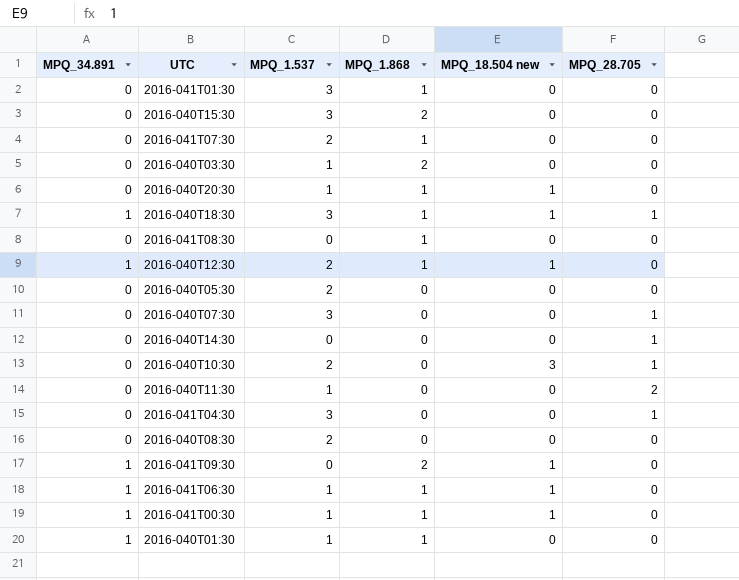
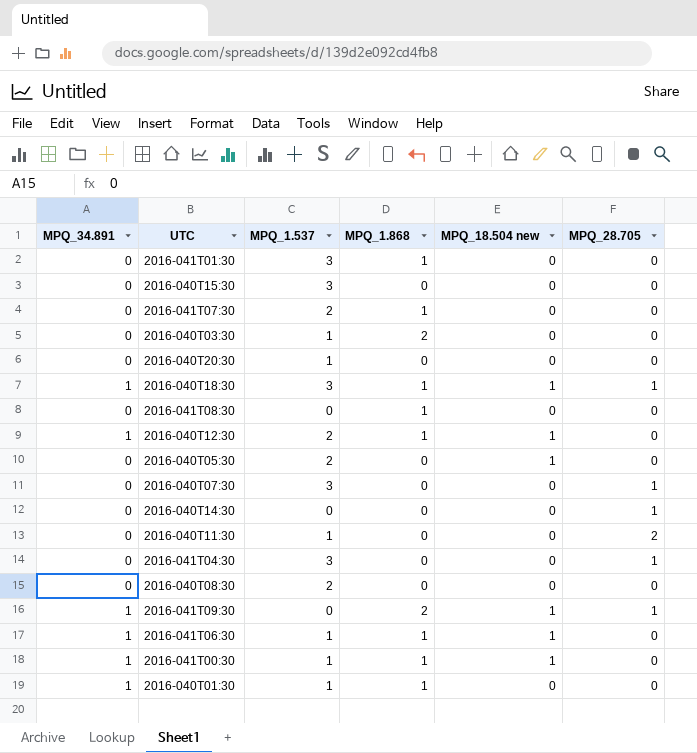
row 2016-040T10:30: 0 | 2 | 0 | 3 | 1 -> none
2016-040T15:30 | MPQ_1.868: 2 -> 0
2016-040T20:30 | MPQ_1.868: 1 -> 0
2016-040T20:30 | MPQ_18.504 new: 1 -> 0
2016-040T05:30 | MPQ_18.504 new: 0 -> 1
2016-041T09:30 | MPQ_28.705: 0 -> 1

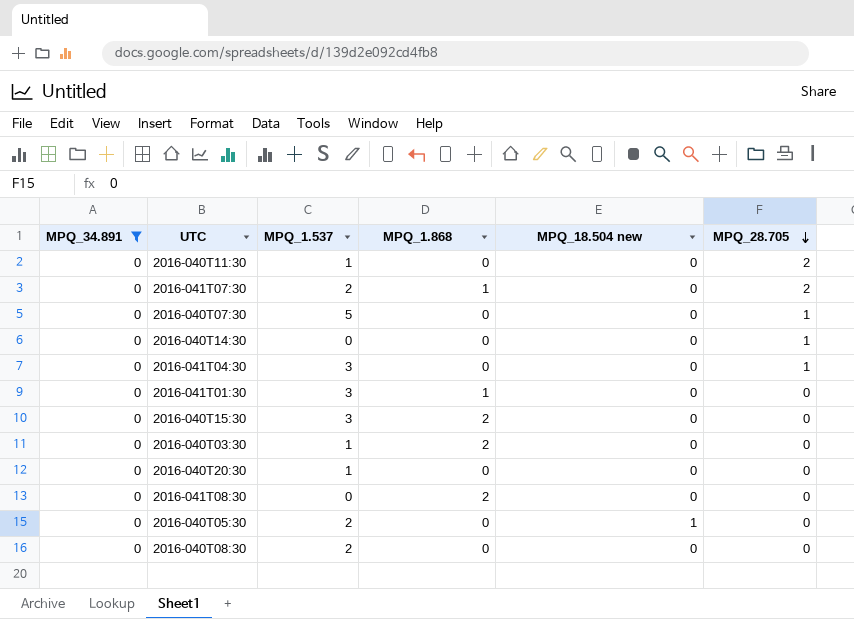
filter: none -> MPQ_34.891 = 0
row order: none -> MPQ_28.705 descending
2016-041T07:30 | MPQ_28.705: 0 -> 2
2016-040T07:30 | MPQ_1.537: 3 -> 5
2016-040T15:30 | MPQ_1.868: 0 -> 2
2016-041T08:30 | MPQ_1.868: 1 -> 2

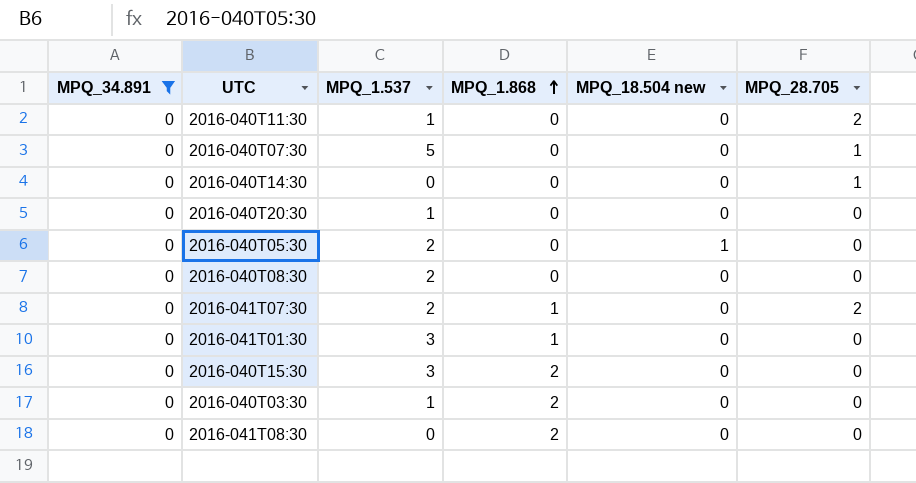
row order: MPQ_28.705 descending -> MPQ_1.868 ascending
row 2016-041T04:30: 0 | 3 | 0 | 0 | 1 -> none

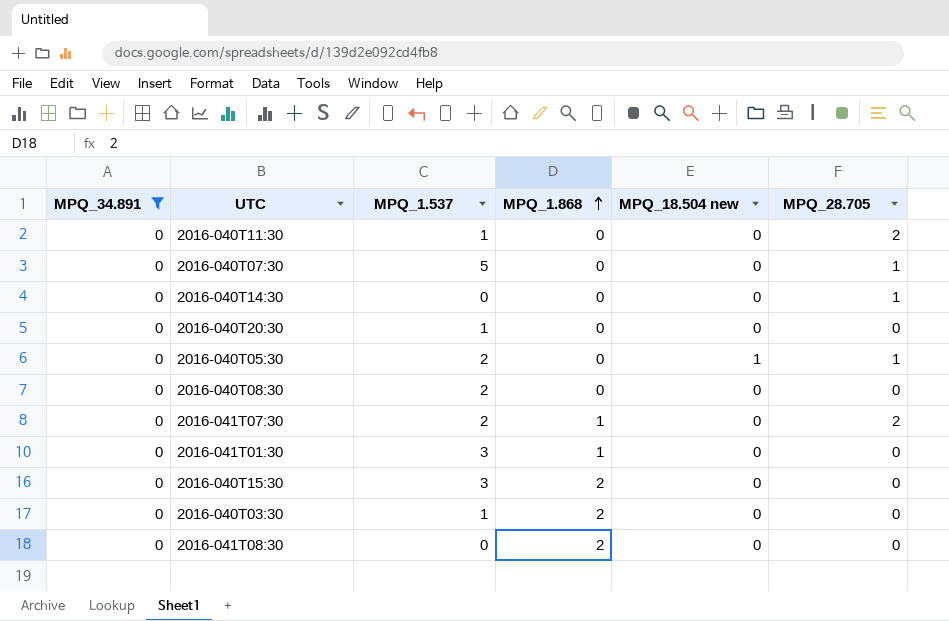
2016-040T05:30 | MPQ_28.705: 0 -> 1

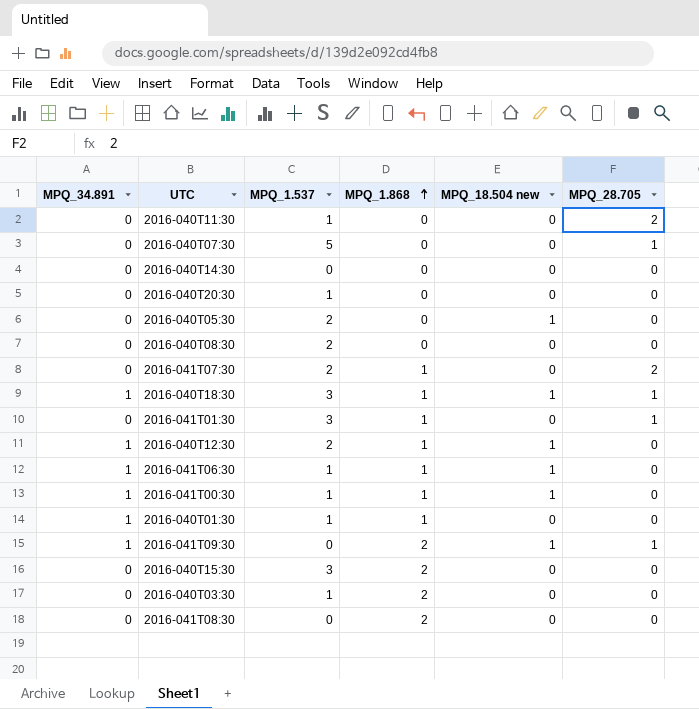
filter: MPQ_34.891 = 0 -> none
2016-040T14:30 | MPQ_28.705: 1 -> 0
2016-040T05:30 | MPQ_28.705: 1 -> 0
2016-041T01:30 | MPQ_28.705: 0 -> 1

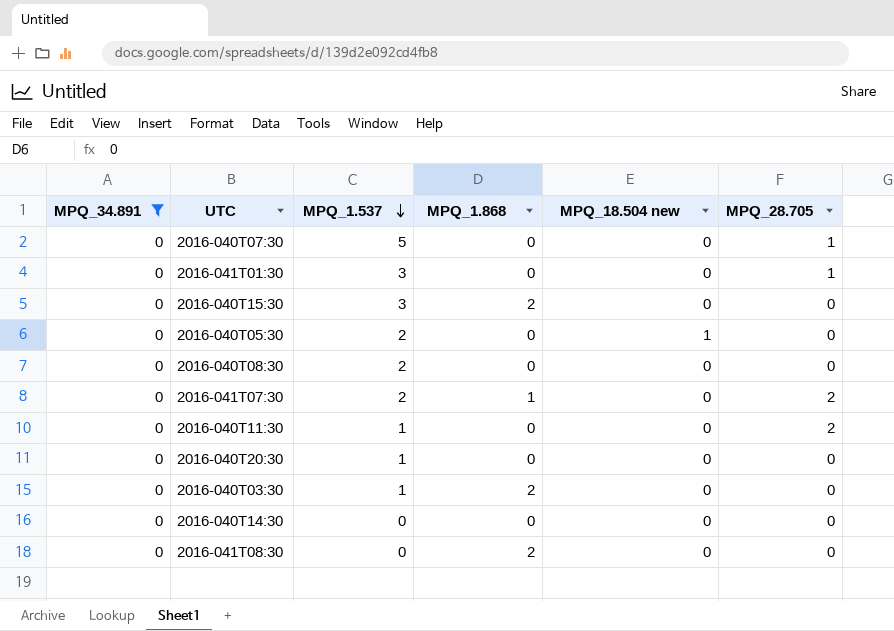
filter: none -> MPQ_34.891 = 0
row order: MPQ_1.868 ascending -> MPQ_1.537 descending
2016-041T01:30 | MPQ_1.868: 1 -> 0

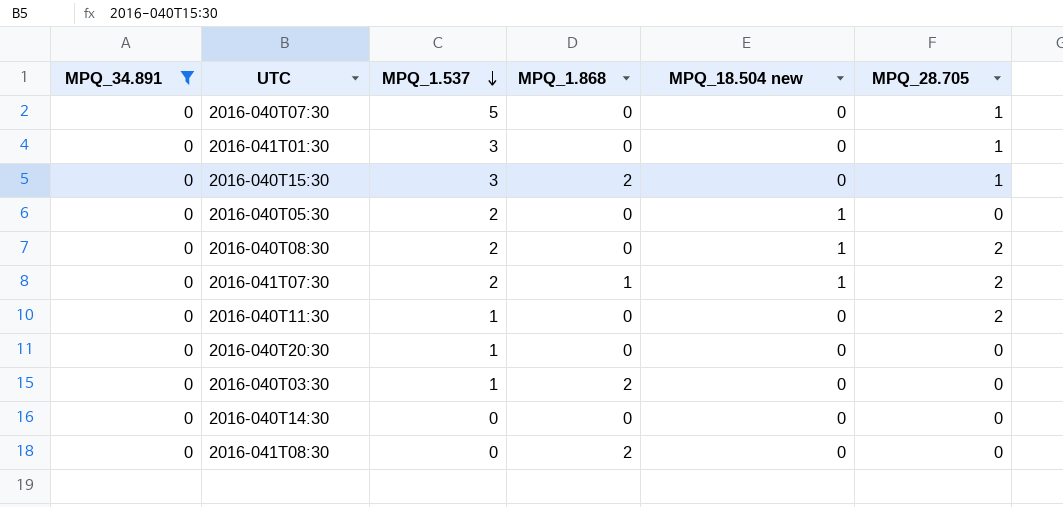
2016-040T15:30 | MPQ_28.705: 0 -> 1
2016-040T08:30 | MPQ_18.504 new: 0 -> 1
2016-040T08:30 | MPQ_28.705: 0 -> 2
2016-041T07:30 | MPQ_18.504 new: 0 -> 1

